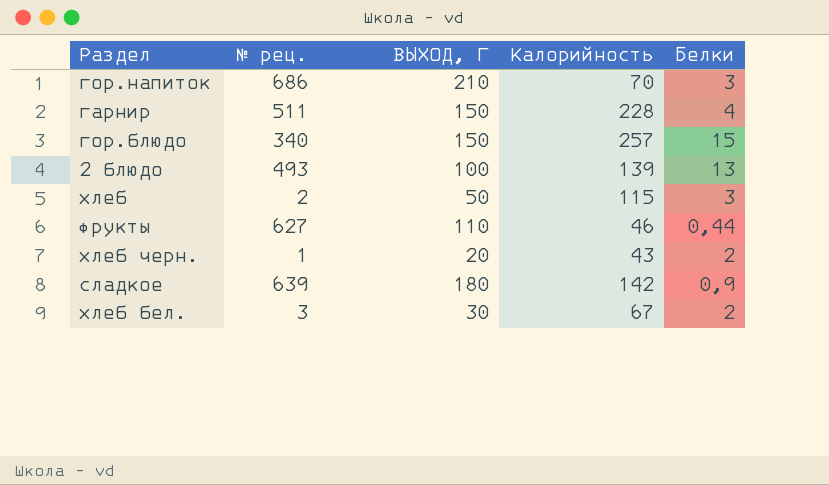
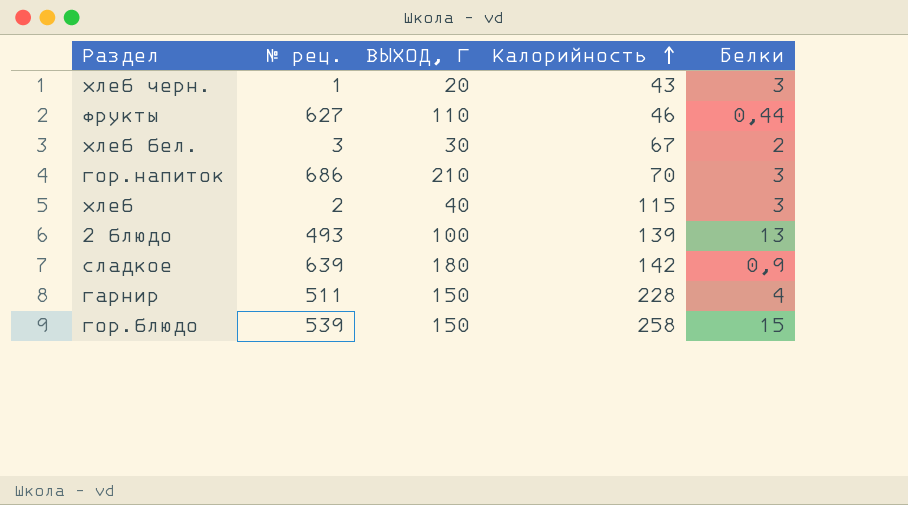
row order: none -> Калорийность ascending
хлеб черн. | Белки: 2 -> 3
хлеб | ВЫХОД, Г: 50 -> 40
гор.блюдо | № рец.: 340 -> 539
гор.блюдо | Калорийность: 257 -> 258

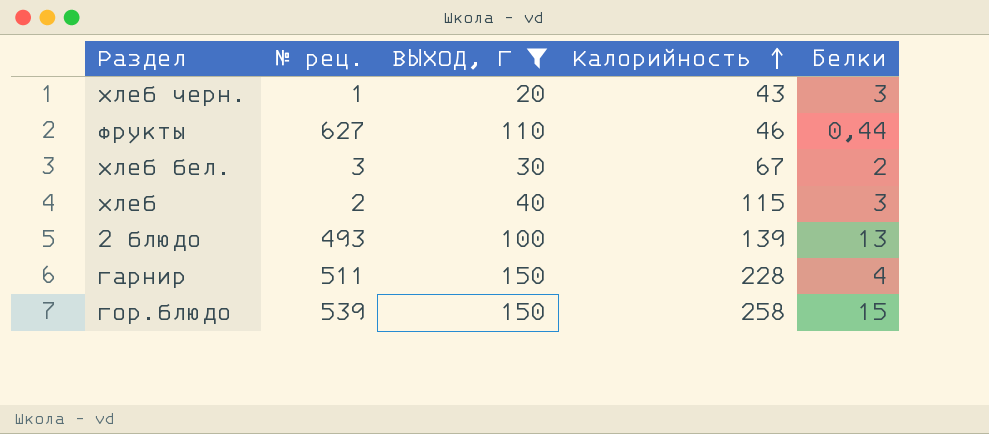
filter: none -> ВЫХОД, Г <= 150

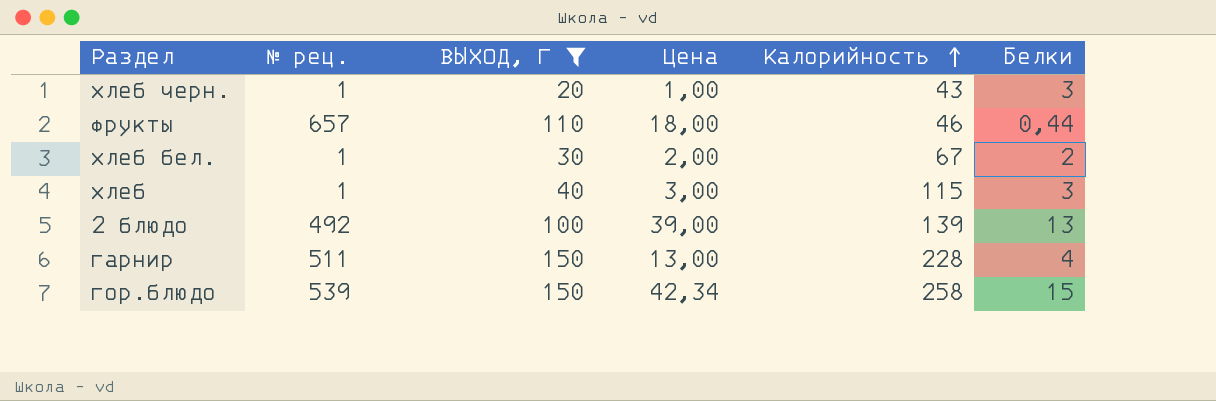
column Цена | position: none -> 4
фрукты | № рец.: 627 -> 657
хлеб бел. | № рец.: 3 -> 1
хлеб | № рец.: 2 -> 1
2 блюдо | № рец.: 493 -> 492

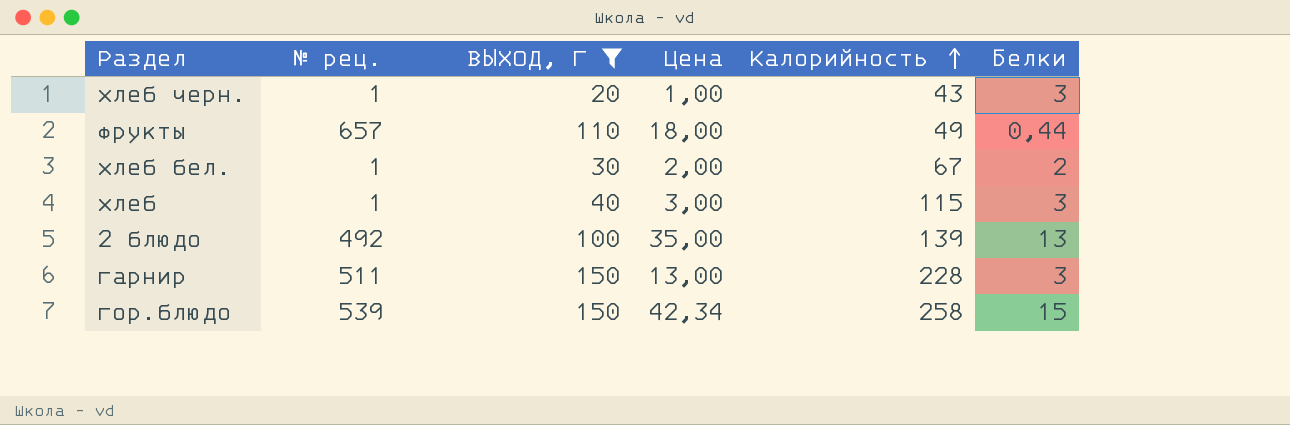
фрукты | Калорийность: 46 -> 49
2 блюдо | Цена: 39,00 -> 35,00
гарнир | Белки: 4 -> 3

